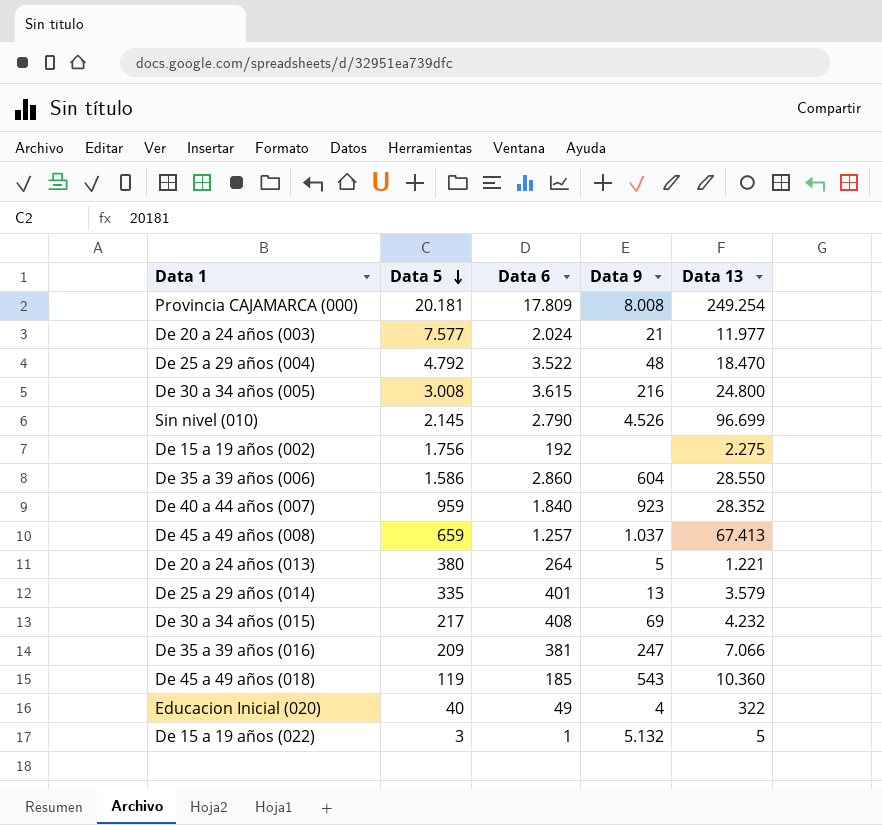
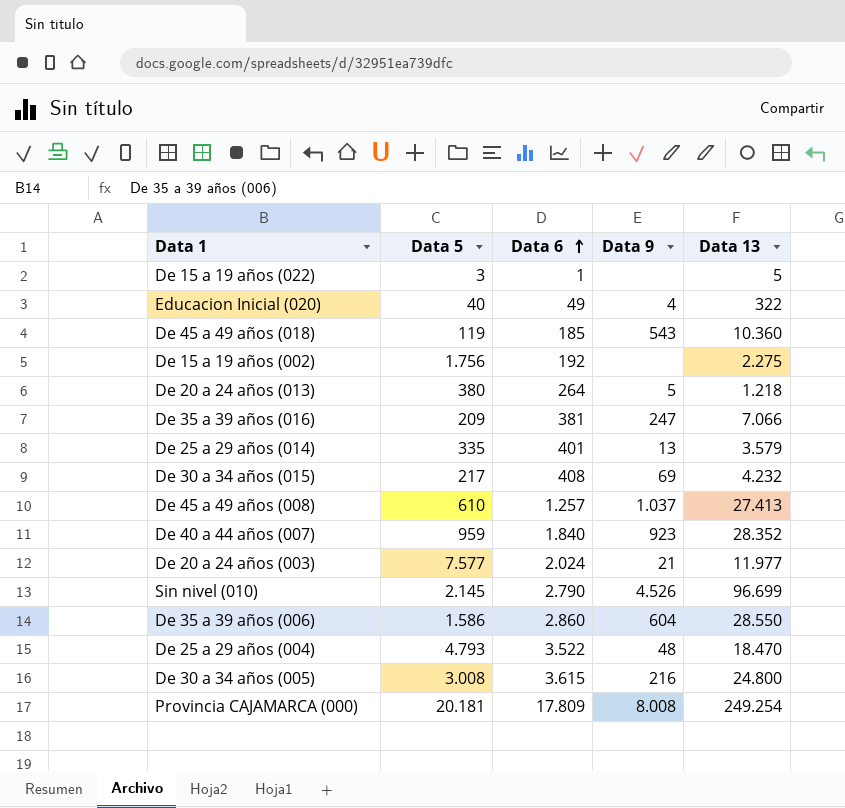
row order: Data 5 descending -> Data 6 ascending
De 15 a 19 años (022) | Data 9: 5.132 -> none
De 20 a 24 años (013) | Data 13: 1.221 -> 1.218
De 45 a 49 años (008) | Data 5: 659 -> 610
De 45 a 49 años (008) | Data 13: 67.413 -> 27.413
De 25 a 29 años (004) | Data 5: 4.792 -> 4.793

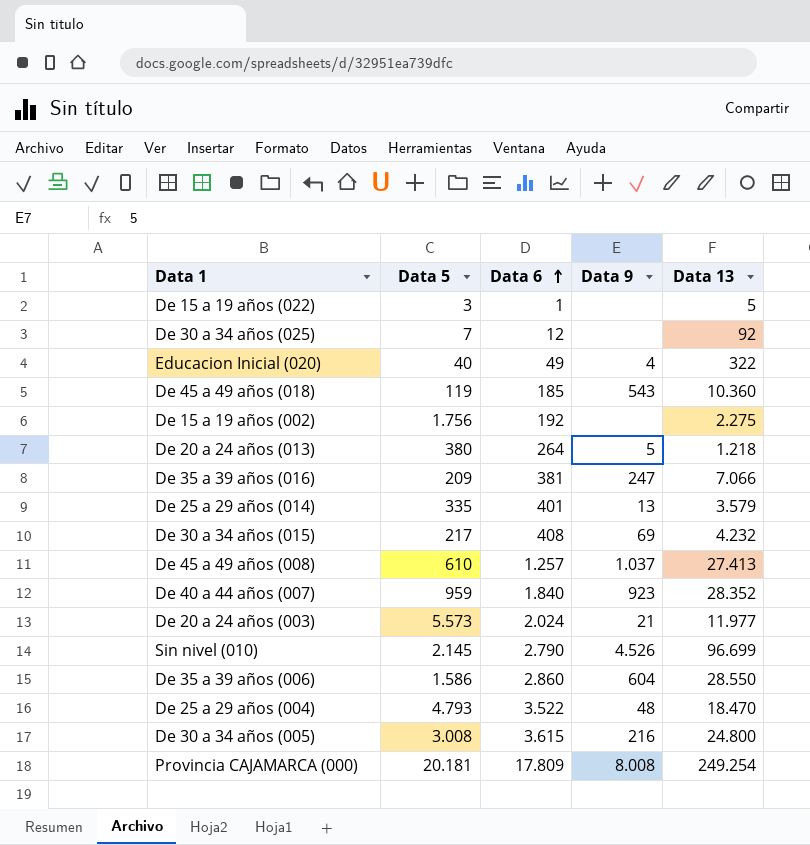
row De 30 a 34 años (025): none -> 7 | 12 | none | 92
De 20 a 24 años (003) | Data 5: 7.577 -> 5.573

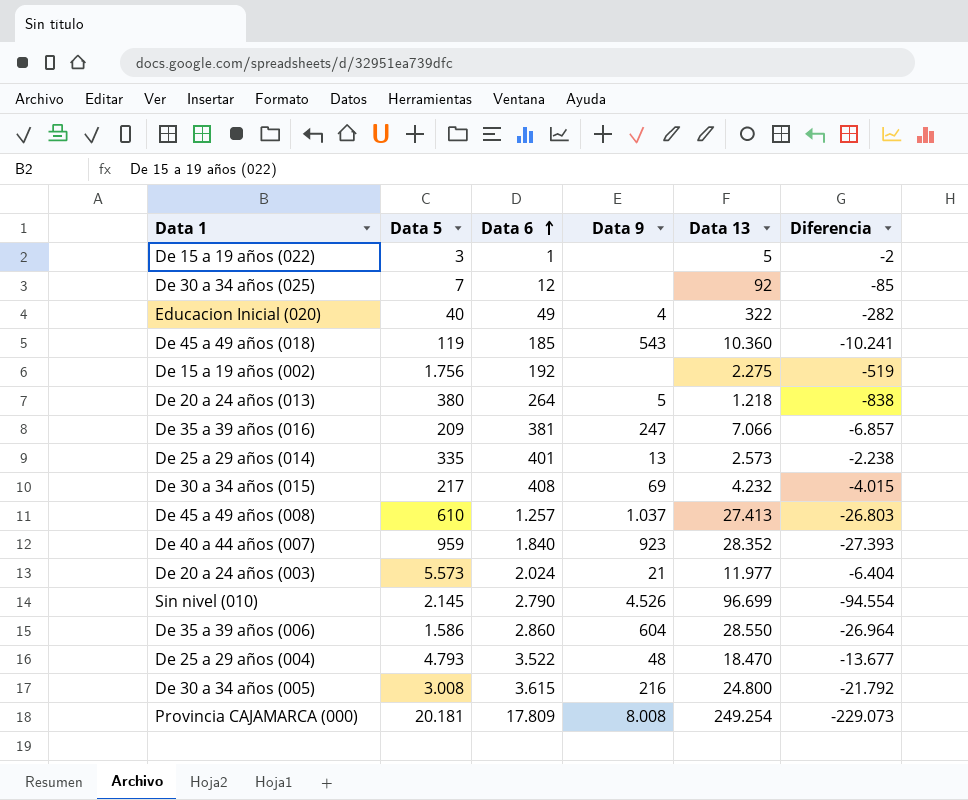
column Diferencia | formula: none -> [Data 5] - [Data 13]
De 25 a 29 años (014) | Data 13: 3.579 -> 2.573

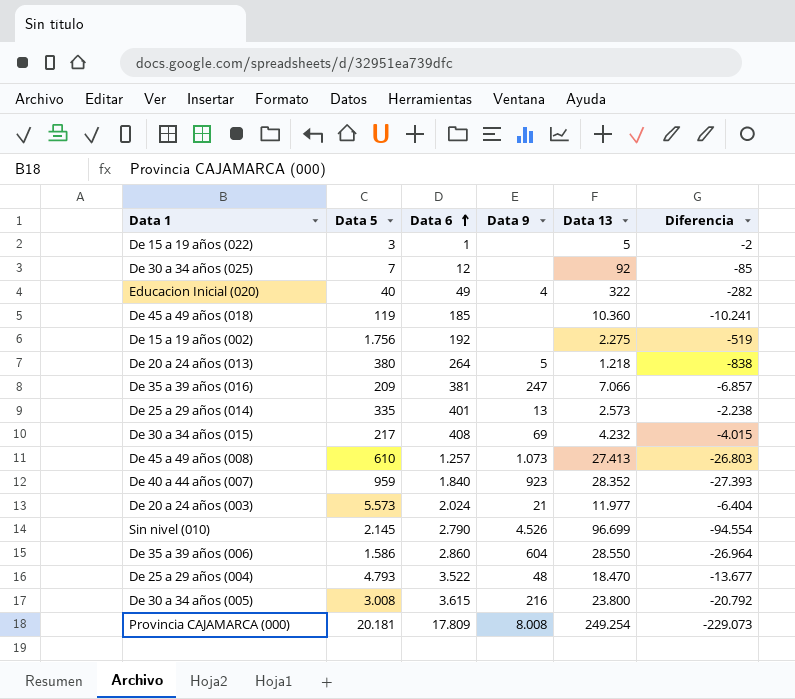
De 45 a 49 años (018) | Data 9: 543 -> none
De 45 a 49 años (008) | Data 9: 1.037 -> 1.073
De 30 a 34 años (005) | Data 13: 24.800 -> 23.800
De 30 a 34 años (005) | Diferencia: -21.792 -> -20.792

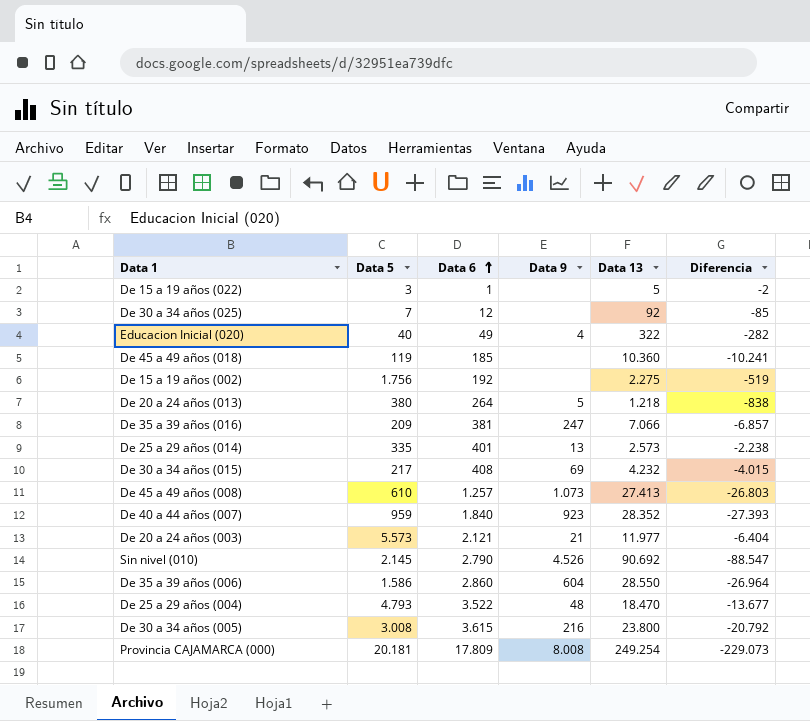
De 20 a 24 años (003) | Data 6: 2.024 -> 2.121
Sin nivel (010) | Data 13: 96.699 -> 90.692
Sin nivel (010) | Diferencia: -94.554 -> -88.547

